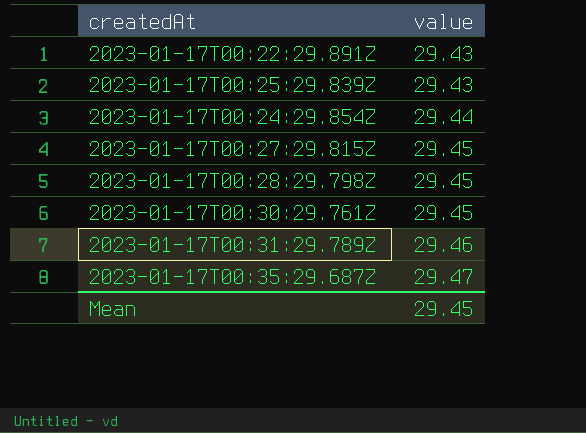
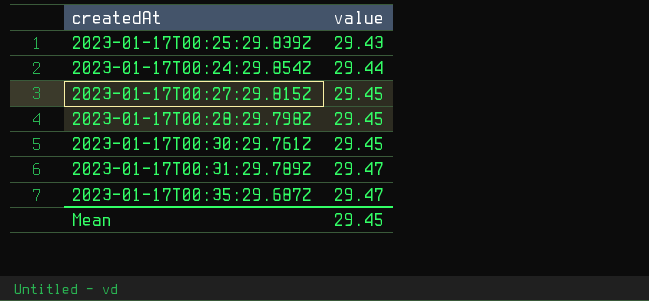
row 2023-01-17T00:22:29.891Z: 29.43 -> none
2023-01-17T00:31:29.789Z | value: 29.46 -> 29.47

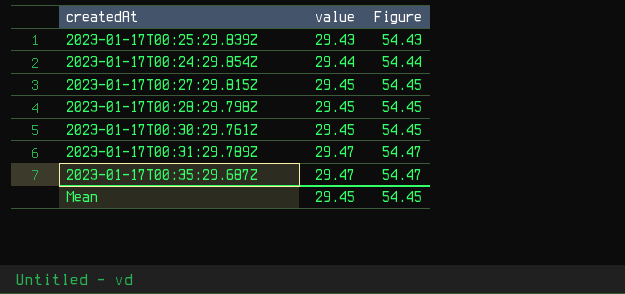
column Figure | formula: none -> [value] + 25

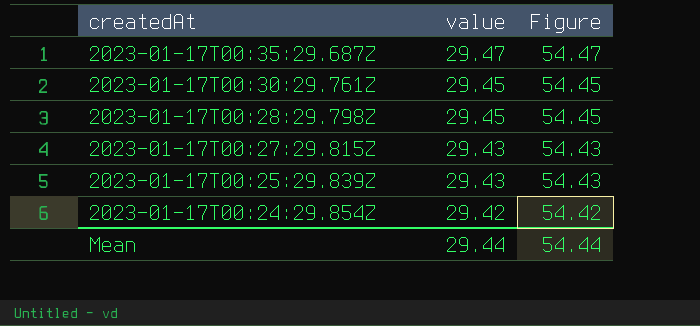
row order: value ascending -> createdAt descending
row 2023-01-17T00:31:29.789Z: 29.47 | 54.47 -> none
2023-01-17T00:27:29.815Z | value: 29.45 -> 29.43
2023-01-17T00:27:29.815Z | Figure: 54.45 -> 54.43
2023-01-17T00:24:29.854Z | value: 29.44 -> 29.42
2023-01-17T00:24:29.854Z | Figure: 54.44 -> 54.42
Mean | value: 29.45 -> 29.44
Mean | Figure: 54.45 -> 54.44

